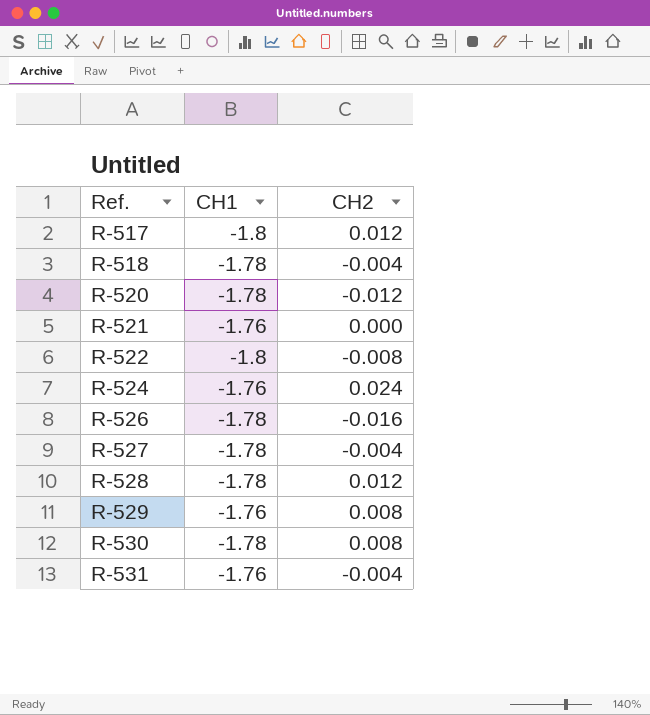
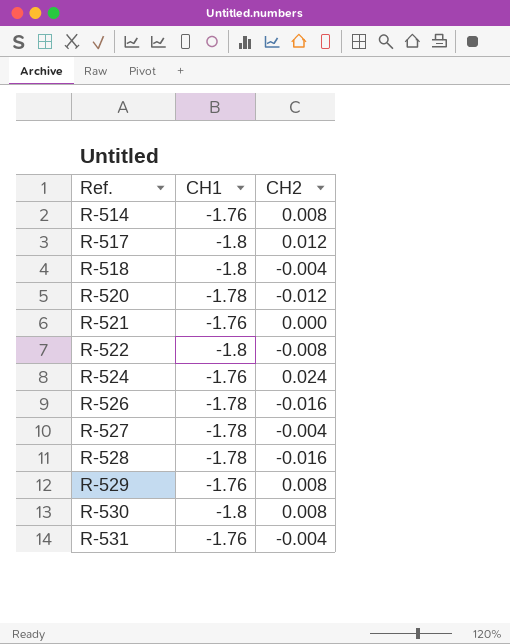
row R-514: none -> -1.76 | 0.008
R-518 | CH1: -1.78 -> -1.8
R-528 | CH2: 0.012 -> -0.016
R-530 | CH1: -1.78 -> -1.8

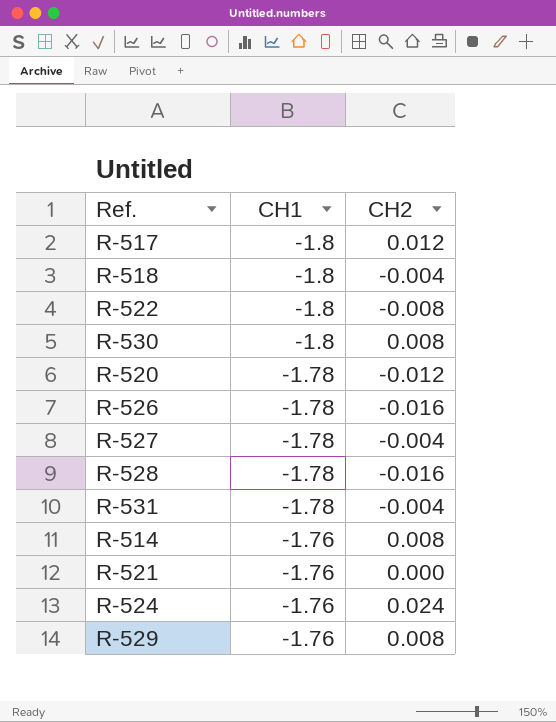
row order: Ref. ascending -> CH1 ascending
R-531 | CH1: -1.76 -> -1.78

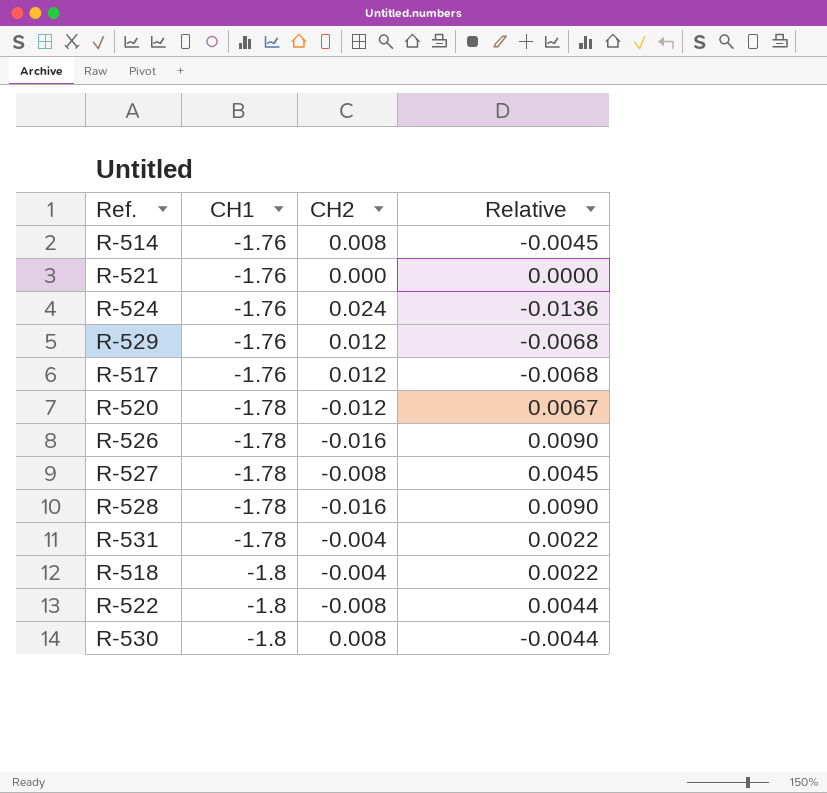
row order: CH1 ascending -> CH1 descending
column Relative | formula: none -> [CH2] / [CH1]
R-529 | CH2: 0.008 -> 0.012
R-517 | CH1: -1.8 -> -1.76
R-527 | CH2: -0.004 -> -0.008

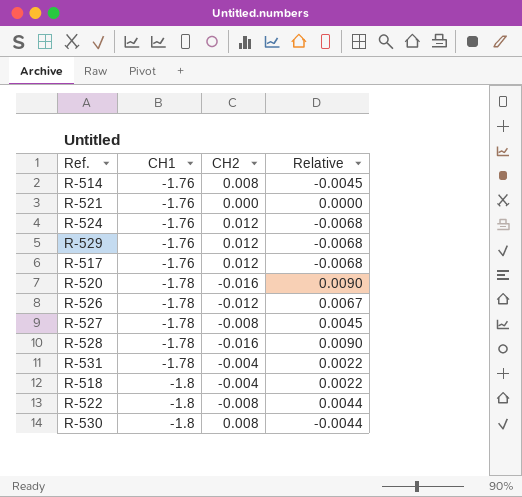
R-524 | CH2: 0.024 -> 0.012
R-524 | Relative: -0.0136 -> -0.0068
R-520 | CH2: -0.012 -> -0.016
R-520 | Relative: 0.0067 -> 0.0090
R-526 | CH2: -0.016 -> -0.012
R-526 | Relative: 0.0090 -> 0.0067

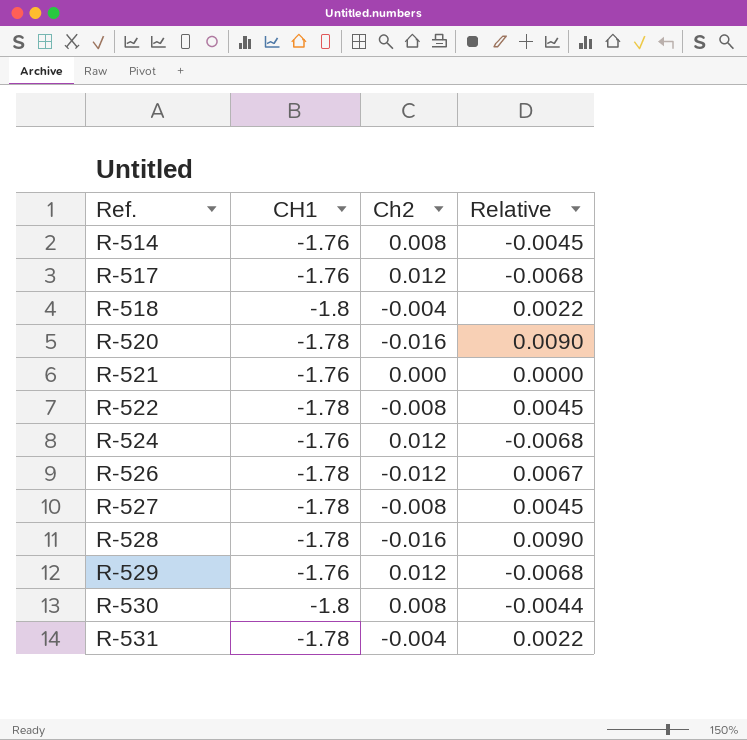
row order: CH1 descending -> Ref. ascending
column name: CH2 -> Ch2
R-522 | CH1: -1.8 -> -1.78
R-522 | Relative: 0.0044 -> 0.0045

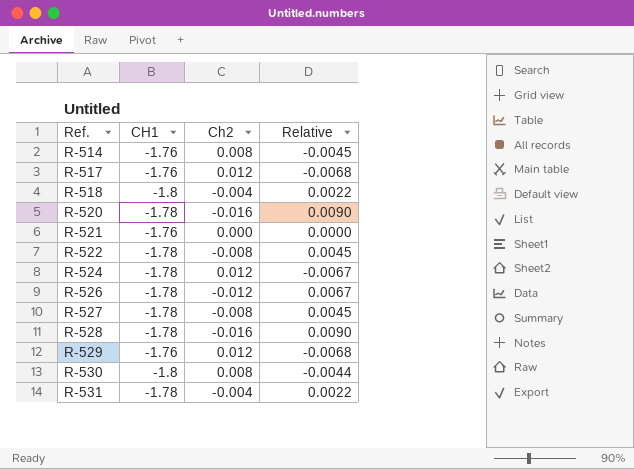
R-524 | CH1: -1.76 -> -1.78
R-524 | Relative: -0.0068 -> -0.0067

